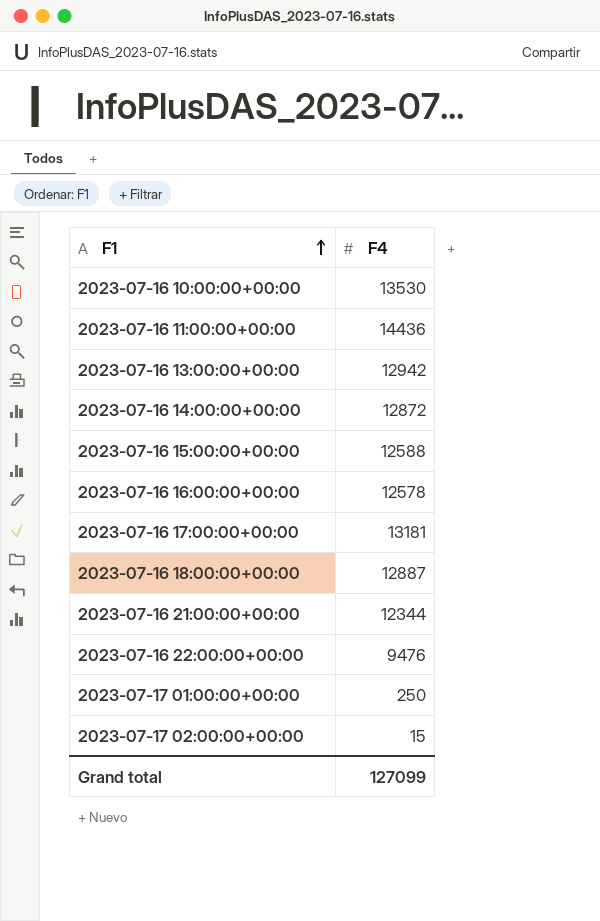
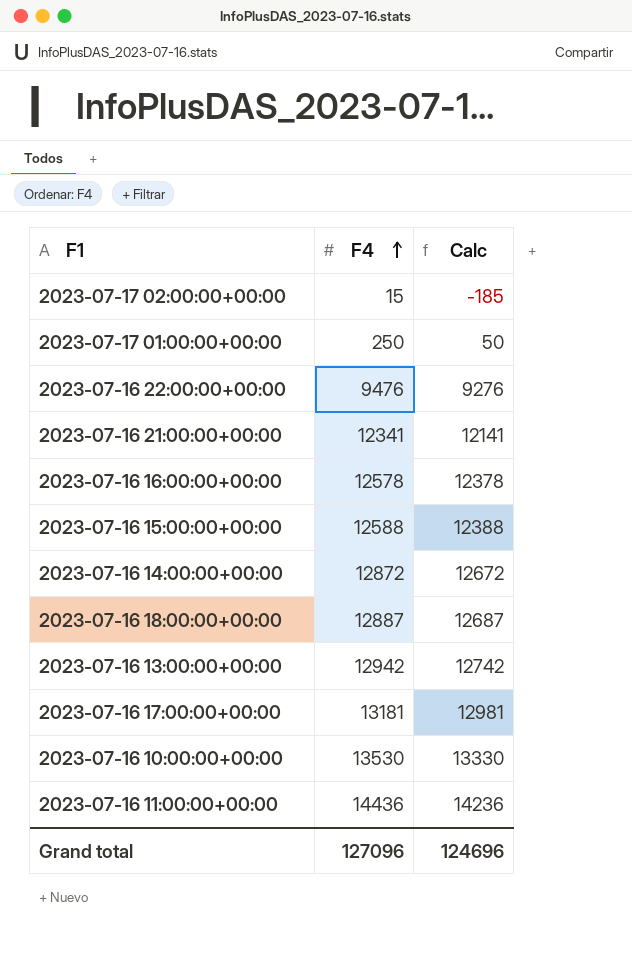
row order: F1 ascending -> F4 ascending
column Calc | formula: none -> [F4] - 200
2023-07-16 21:00:00+00:00 | F4: 12344 -> 12341
Grand total | F4: 127099 -> 127096

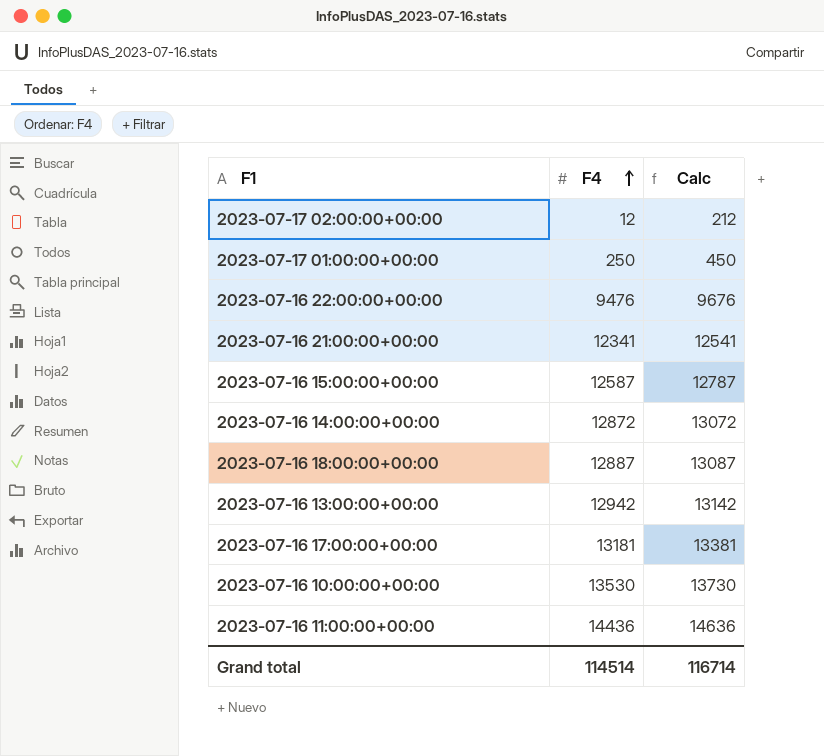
column Calc | formula: [F4] - 200 -> [F4] + 200
row 2023-07-16 16:00:00+00:00: 12578 | 12378 -> none
2023-07-17 02:00:00+00:00 | F4: 15 -> 12
2023-07-16 15:00:00+00:00 | F4: 12588 -> 12587
Grand total | F4: 127096 -> 114514
Grand total | Calc: 124696 -> 116714

